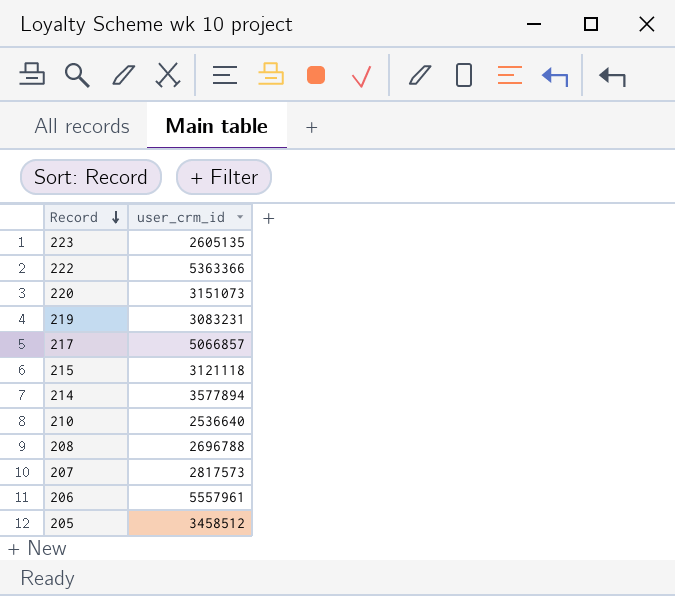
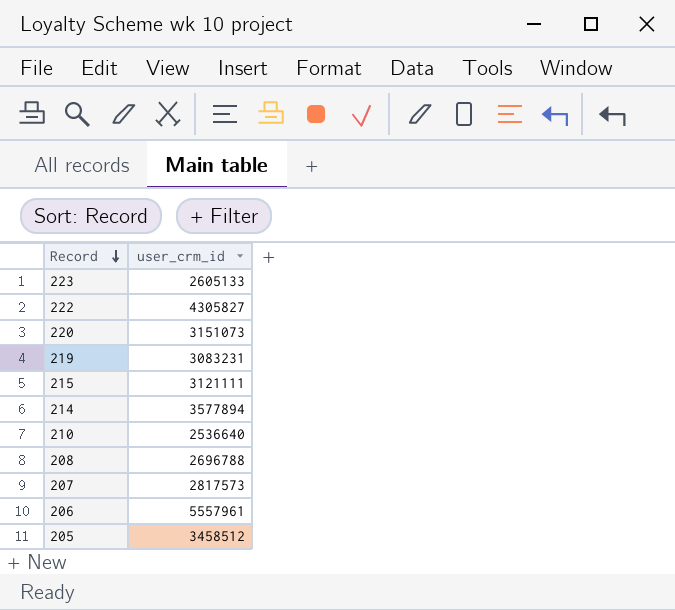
row 217: 5066857 -> none
223 | user_crm_id: 2605135 -> 2605133
222 | user_crm_id: 5363366 -> 4305827
215 | user_crm_id: 3121118 -> 3121111

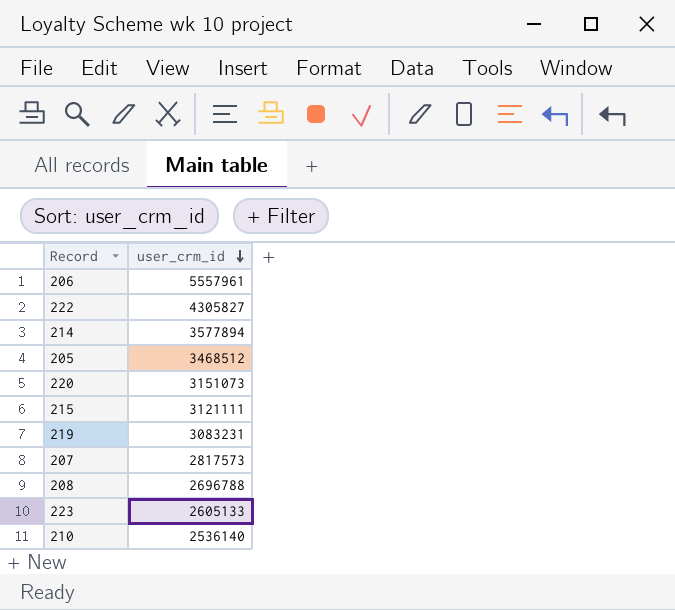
row order: Record descending -> user_crm_id descending
205 | user_crm_id: 3458512 -> 3468512
210 | user_crm_id: 2536640 -> 2536140

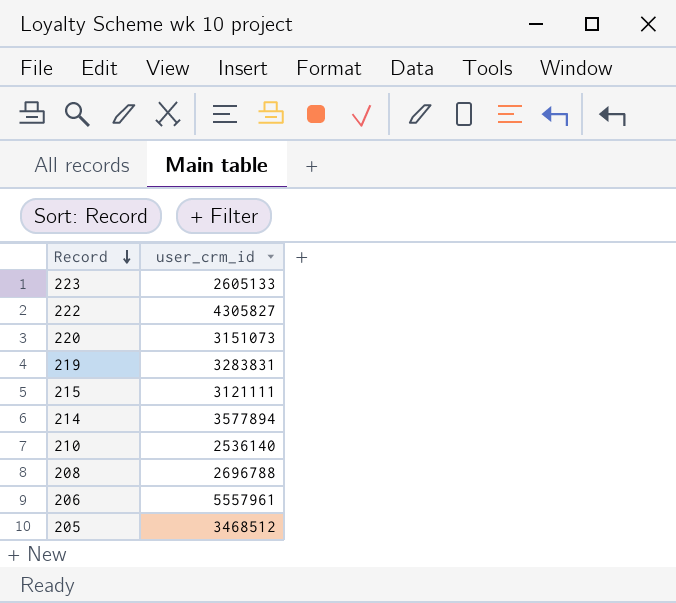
row order: user_crm_id descending -> Record descending
row 207: 2817573 -> none
219 | user_crm_id: 3083231 -> 3283831

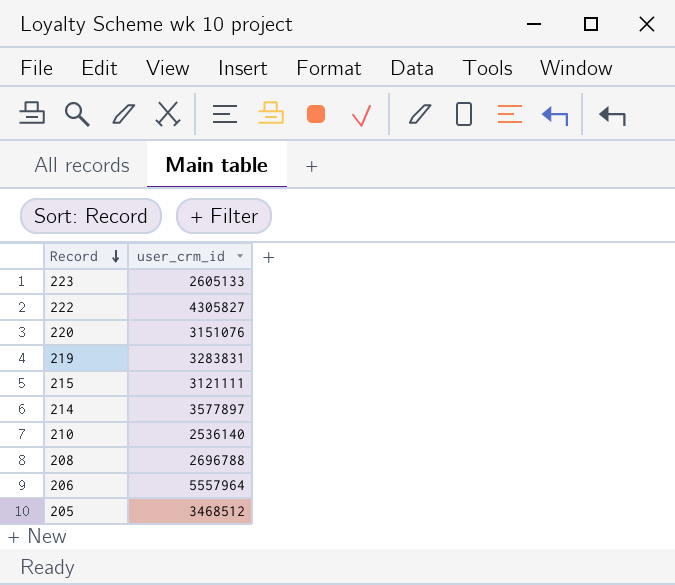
220 | user_crm_id: 3151073 -> 3151076
214 | user_crm_id: 3577894 -> 3577897
206 | user_crm_id: 5557961 -> 5557964

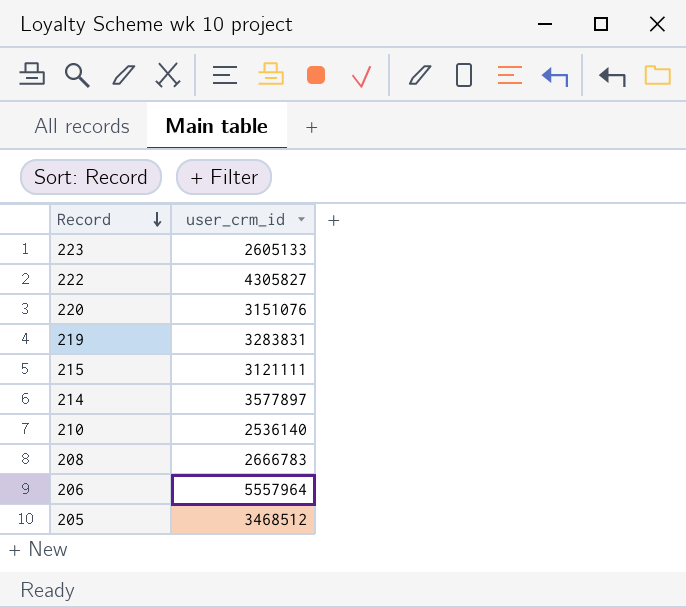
208 | user_crm_id: 2696788 -> 2666783

